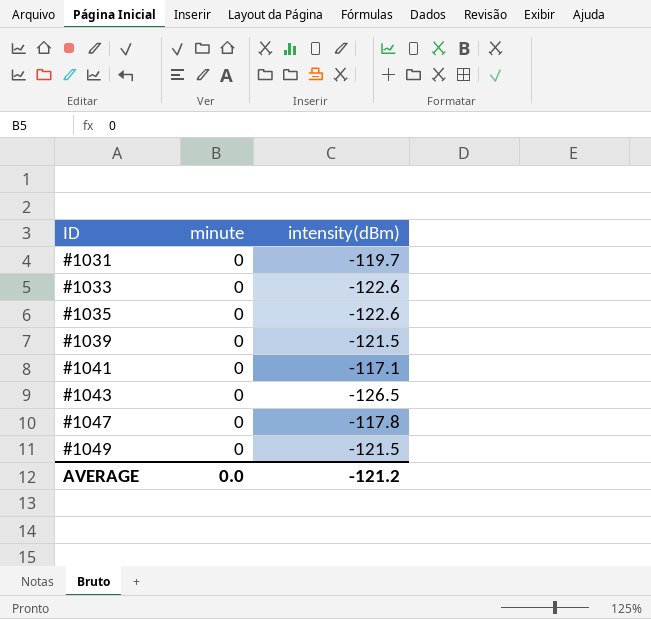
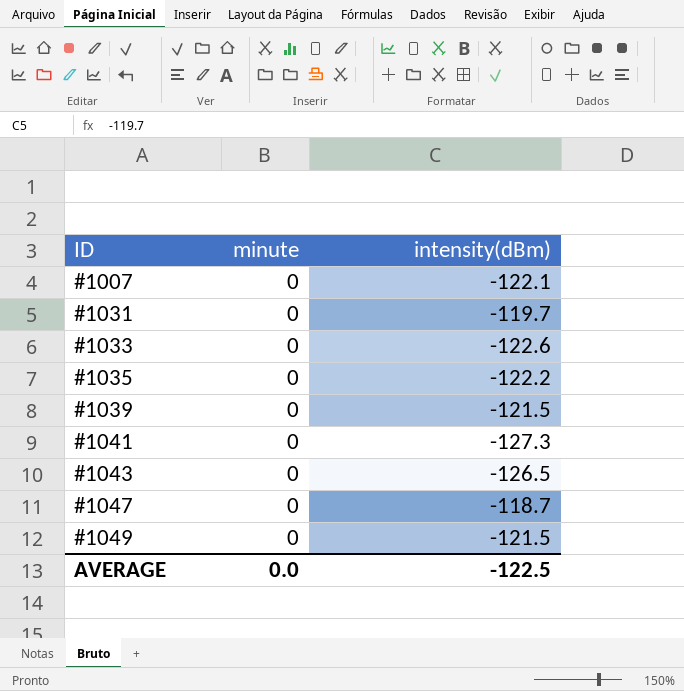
row #1007: none -> 0 | -122.1
#1035 | intensity(dBm): -122.6 -> -122.2
#1041 | intensity(dBm): -117.1 -> -127.3
#1047 | intensity(dBm): -117.8 -> -118.7
AVERAGE | intensity(dBm): -121.2 -> -122.5

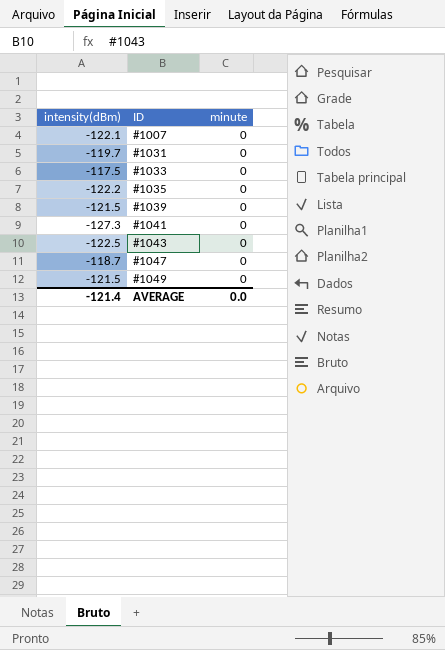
column intensity(dBm) | position: 3 -> 1
#1033 | intensity(dBm): -122.6 -> -117.5
#1043 | intensity(dBm): -126.5 -> -122.5
AVERAGE | intensity(dBm): -122.5 -> -121.4

